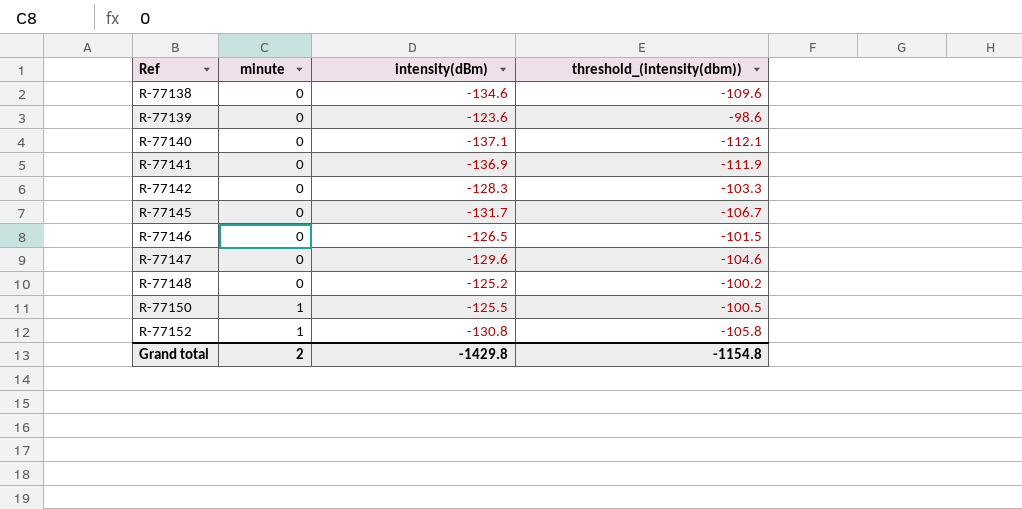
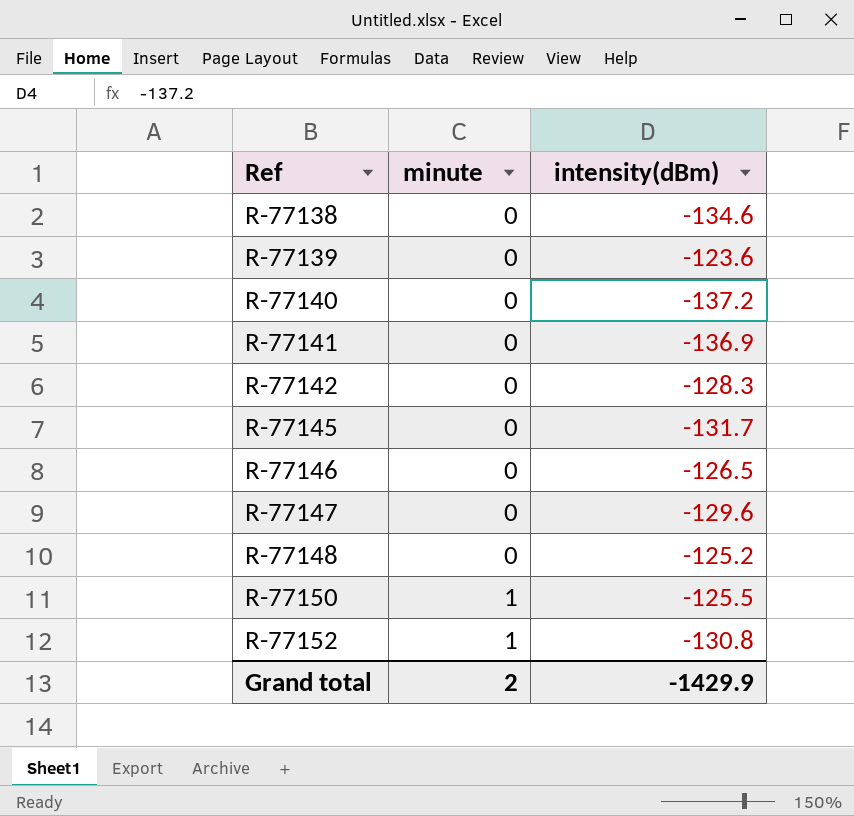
column threshold_(intensity(dbm)) | formula: [intensity(dBm)] + 25 -> none
R-77140 | intensity(dBm): -137.1 -> -137.2
Grand total | intensity(dBm): -1429.8 -> -1429.9

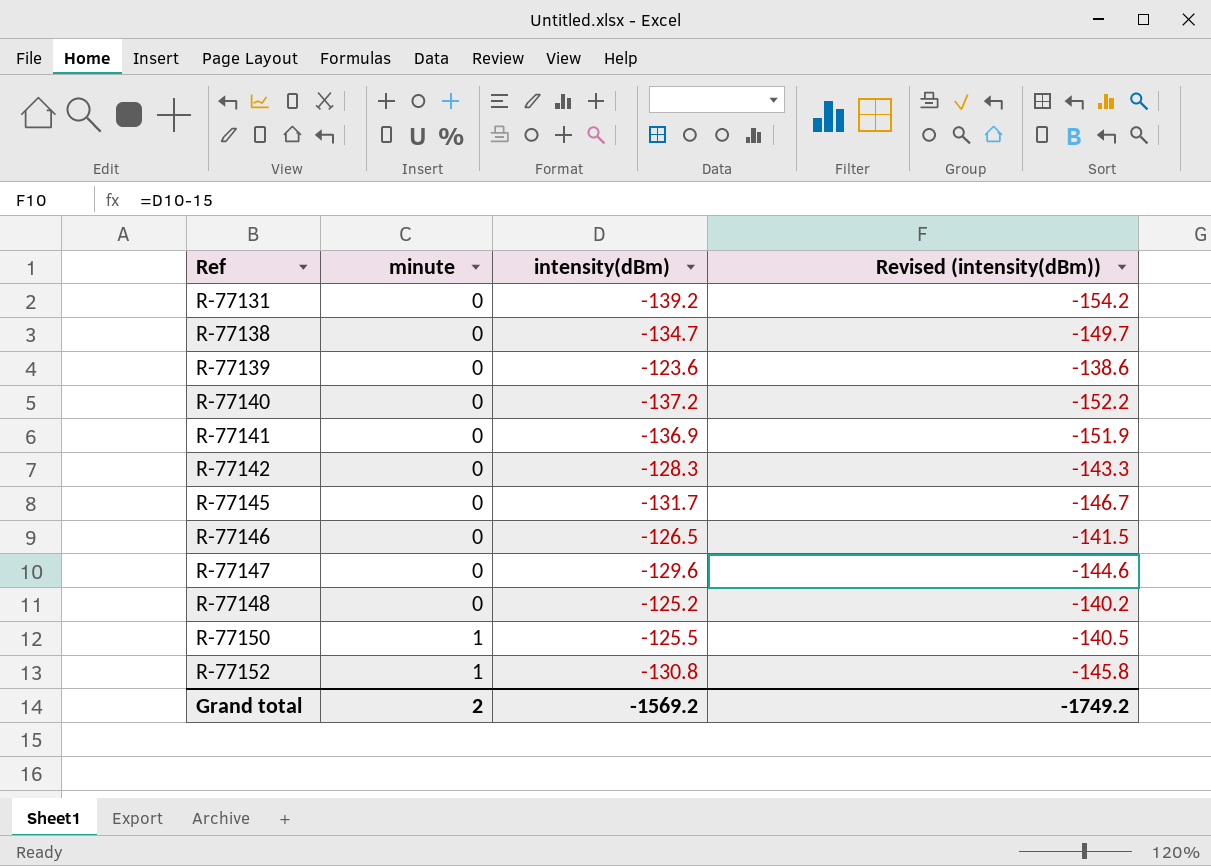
column Revised (intensity(dBm)) | formula: none -> [intensity(dBm)] - 15
row R-77131: none -> 0 | -139.2 | -154.2
R-77138 | intensity(dBm): -134.6 -> -134.7
Grand total | intensity(dBm): -1429.9 -> -1569.2

